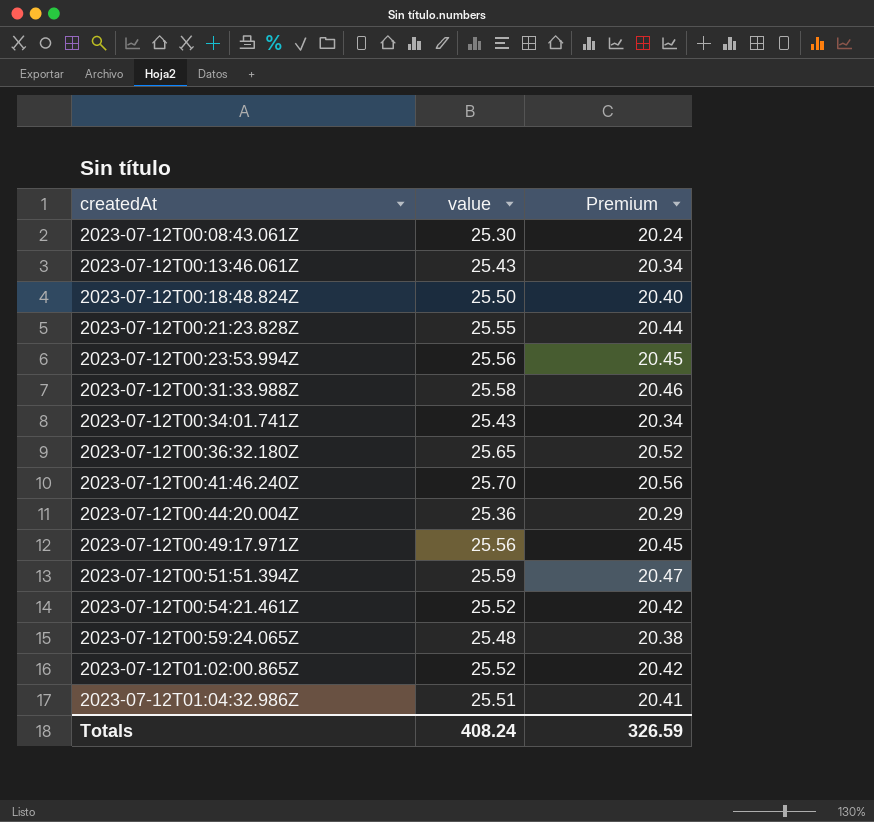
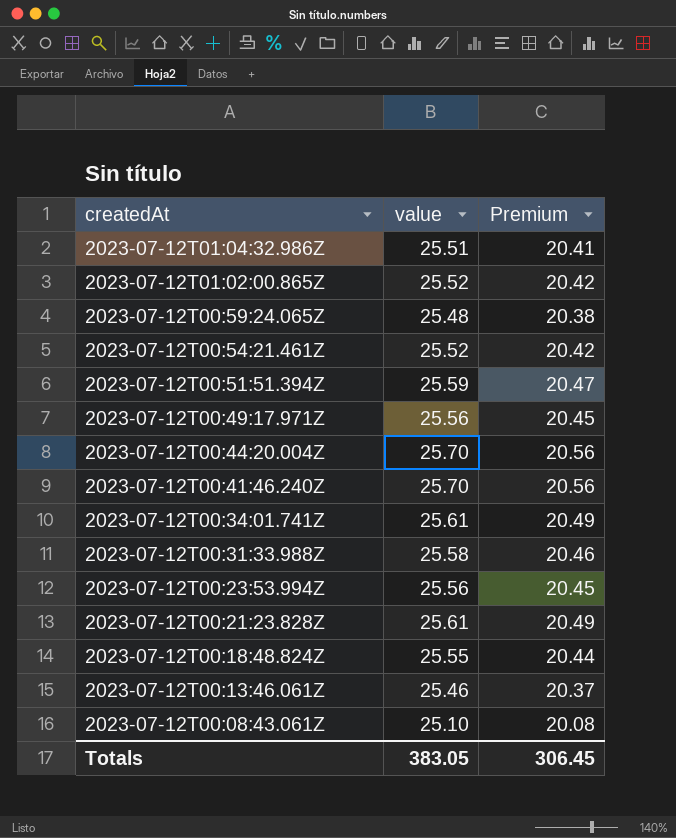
row order: createdAt ascending -> createdAt descending
row 2023-07-12T00:36:32.180Z: 25.65 | 20.52 -> none
2023-07-12T00:44:20.004Z | value: 25.36 -> 25.70
2023-07-12T00:44:20.004Z | Premium: 20.29 -> 20.56
2023-07-12T00:34:01.741Z | value: 25.43 -> 25.61
2023-07-12T00:34:01.741Z | Premium: 20.34 -> 20.49
2023-07-12T00:21:23.828Z | value: 25.55 -> 25.61
2023-07-12T00:21:23.828Z | Premium: 20.44 -> 20.49
2023-07-12T00:18:48.824Z | value: 25.50 -> 25.55
2023-07-12T00:18:48.824Z | Premium: 20.40 -> 20.44
2023-07-12T00:13:46.061Z | value: 25.43 -> 25.46
2023-07-12T00:13:46.061Z | Premium: 20.34 -> 20.37
2023-07-12T00:08:43.061Z | value: 25.30 -> 25.10
2023-07-12T00:08:43.061Z | Premium: 20.24 -> 20.08
Totals | value: 408.24 -> 383.05
Totals | Premium: 326.59 -> 306.45

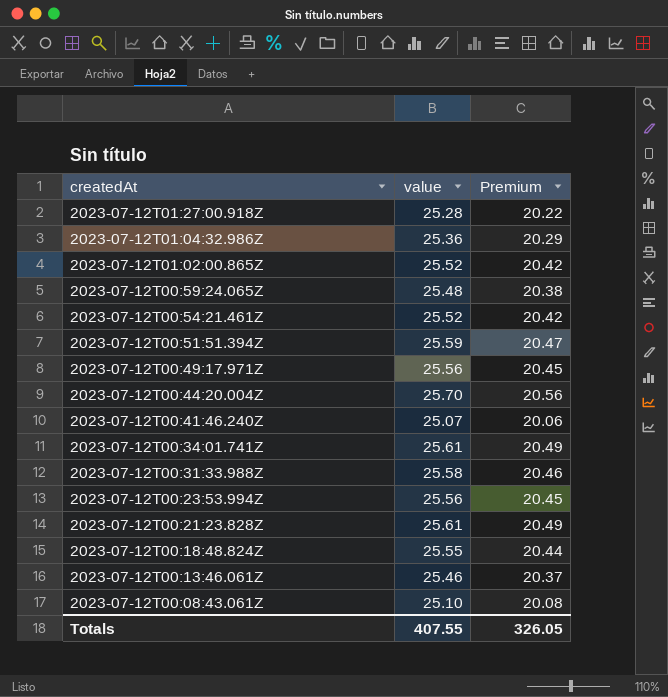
row 2023-07-12T01:27:00.918Z: none -> 25.28 | 20.22
2023-07-12T01:04:32.986Z | value: 25.51 -> 25.36
2023-07-12T01:04:32.986Z | Premium: 20.41 -> 20.29
2023-07-12T00:41:46.240Z | value: 25.70 -> 25.07
2023-07-12T00:41:46.240Z | Premium: 20.56 -> 20.06
Totals | value: 383.05 -> 407.55
Totals | Premium: 306.45 -> 326.05

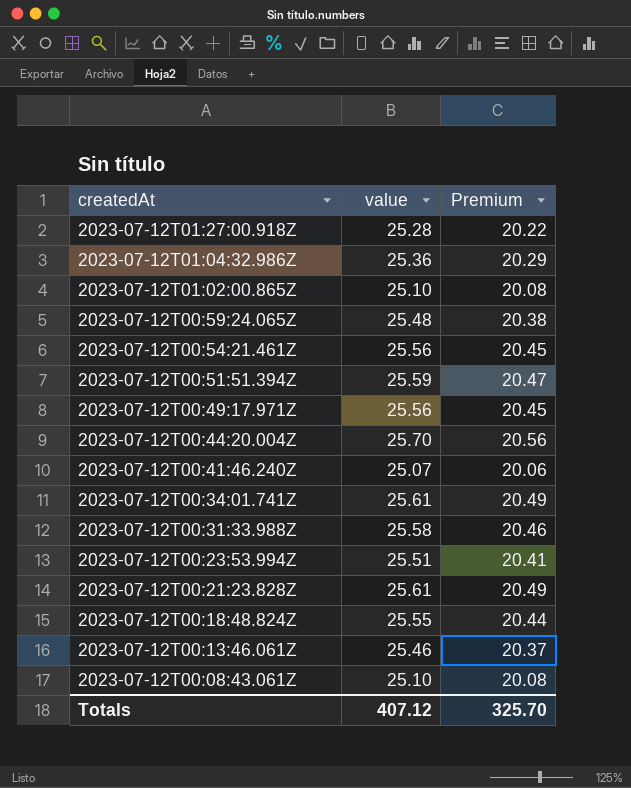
2023-07-12T01:02:00.865Z | value: 25.52 -> 25.10
2023-07-12T01:02:00.865Z | Premium: 20.42 -> 20.08
2023-07-12T00:54:21.461Z | value: 25.52 -> 25.56
2023-07-12T00:54:21.461Z | Premium: 20.42 -> 20.45
2023-07-12T00:23:53.994Z | value: 25.56 -> 25.51
2023-07-12T00:23:53.994Z | Premium: 20.45 -> 20.41
Totals | value: 407.55 -> 407.12
Totals | Premium: 326.05 -> 325.70

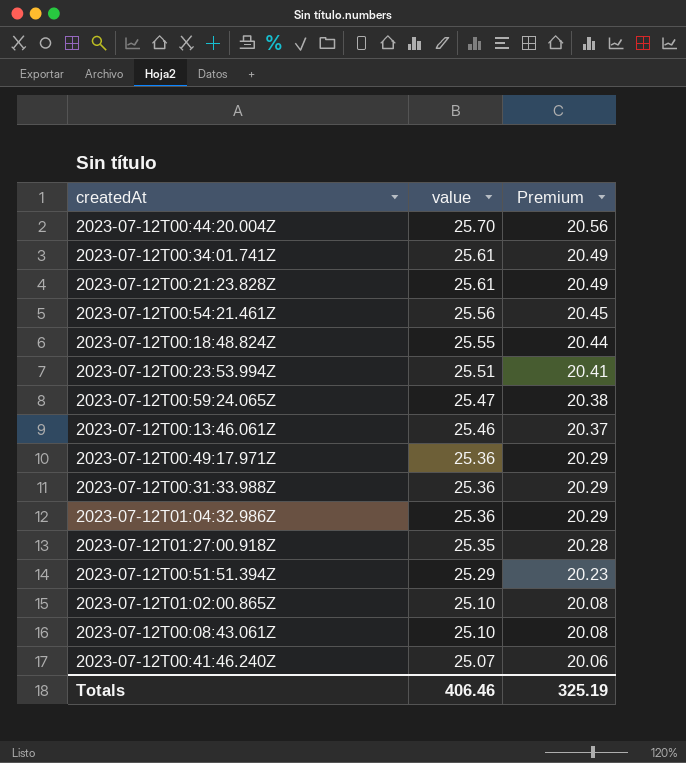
row order: createdAt descending -> value descending
2023-07-12T00:59:24.065Z | value: 25.48 -> 25.47
2023-07-12T00:49:17.971Z | value: 25.56 -> 25.36
2023-07-12T00:49:17.971Z | Premium: 20.45 -> 20.29
2023-07-12T00:31:33.988Z | value: 25.58 -> 25.36
2023-07-12T00:31:33.988Z | Premium: 20.46 -> 20.29
2023-07-12T01:27:00.918Z | value: 25.28 -> 25.35
2023-07-12T01:27:00.918Z | Premium: 20.22 -> 20.28
2023-07-12T00:51:51.394Z | value: 25.59 -> 25.29
2023-07-12T00:51:51.394Z | Premium: 20.47 -> 20.23
Totals | value: 407.12 -> 406.46
Totals | Premium: 325.70 -> 325.19

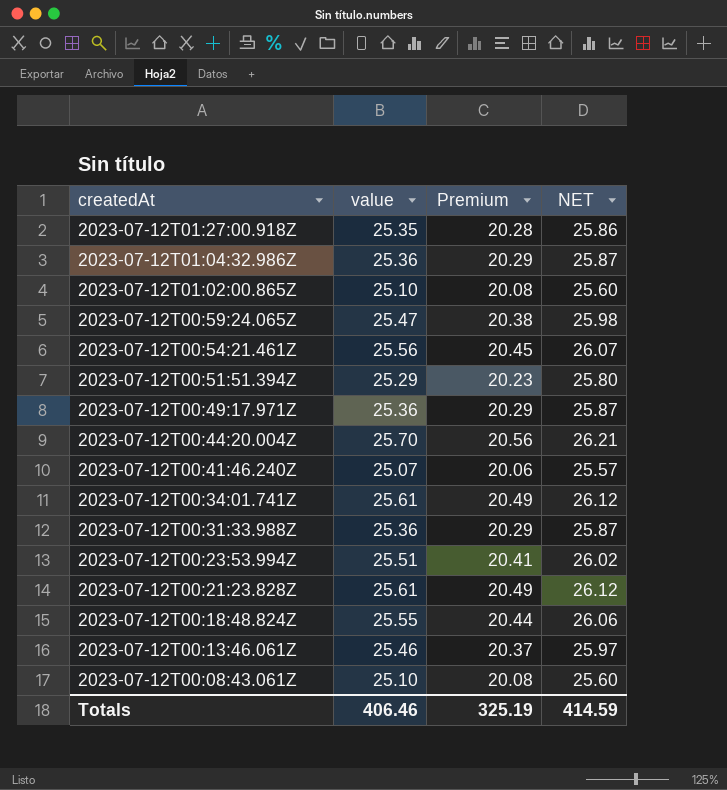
row order: value descending -> createdAt descending
column NET | formula: none -> [value] * 1.02

